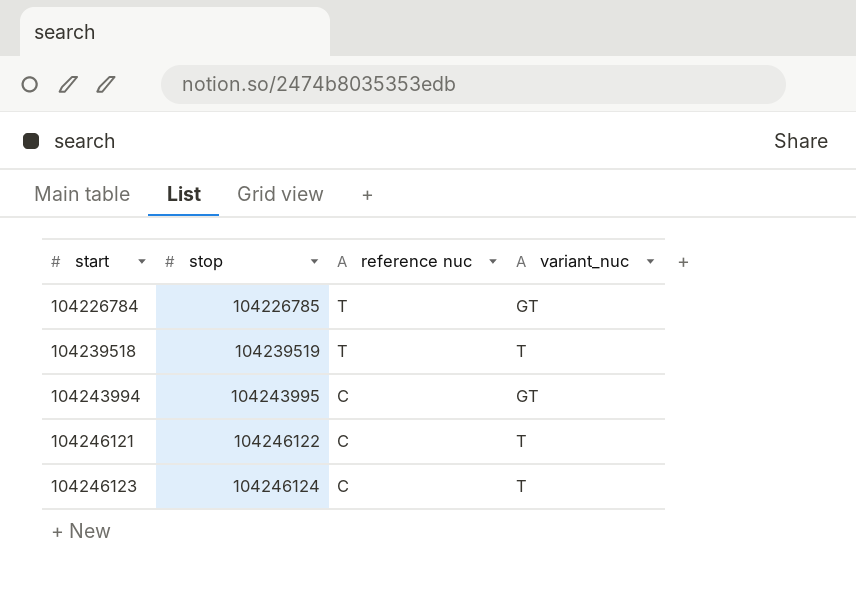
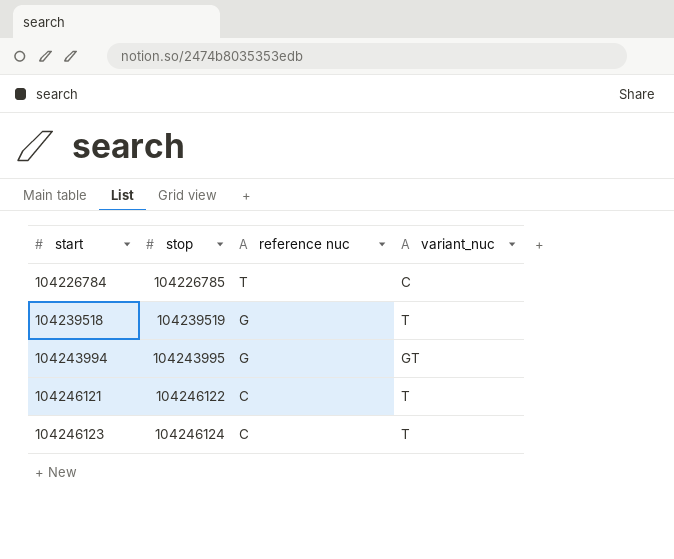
104226784 | variant_nuc: GT -> C
104239518 | reference nuc: T -> G
104243994 | reference nuc: C -> G

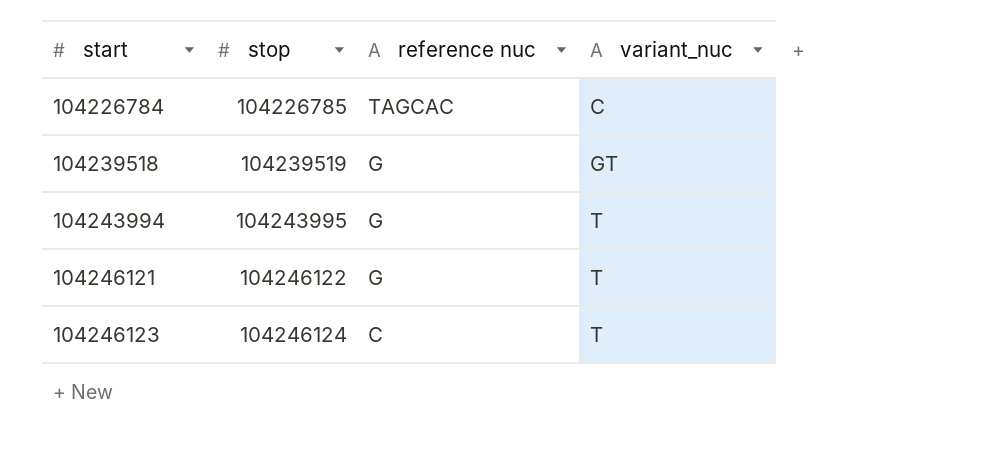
104226784 | reference nuc: T -> TAGCAC
104239518 | variant_nuc: T -> GT
104243994 | variant_nuc: GT -> T
104246121 | reference nuc: C -> G

